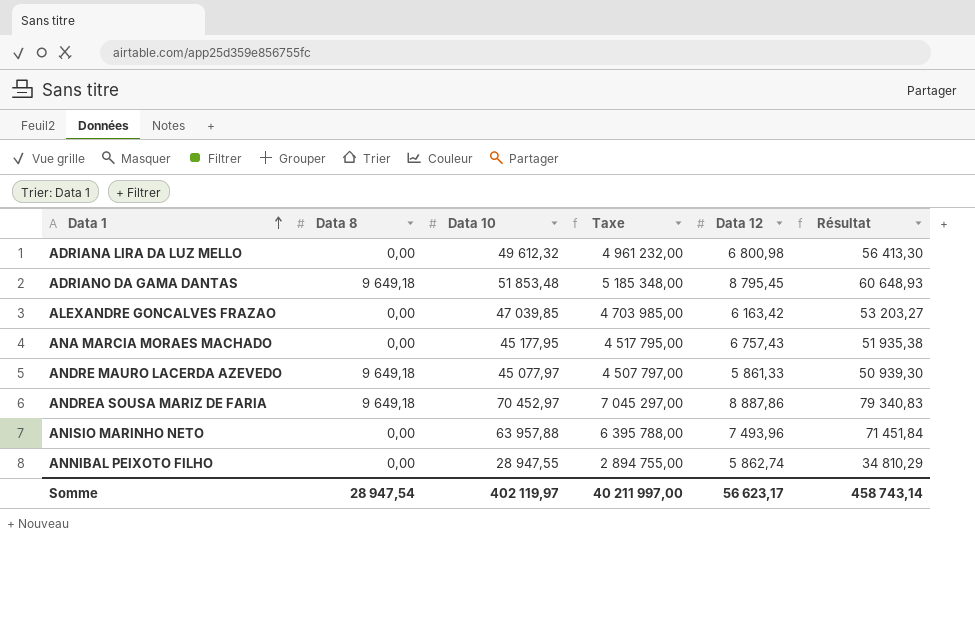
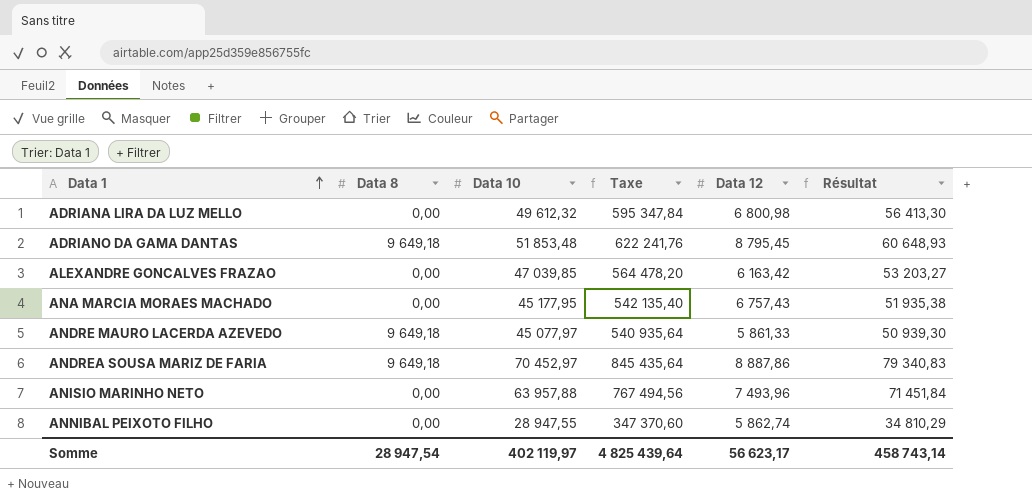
column Taxe | formula: [Data 10] * 100 -> [Data 10] * 12
Somme | Taxe: 40 211 997,00 -> 4 825 439,64

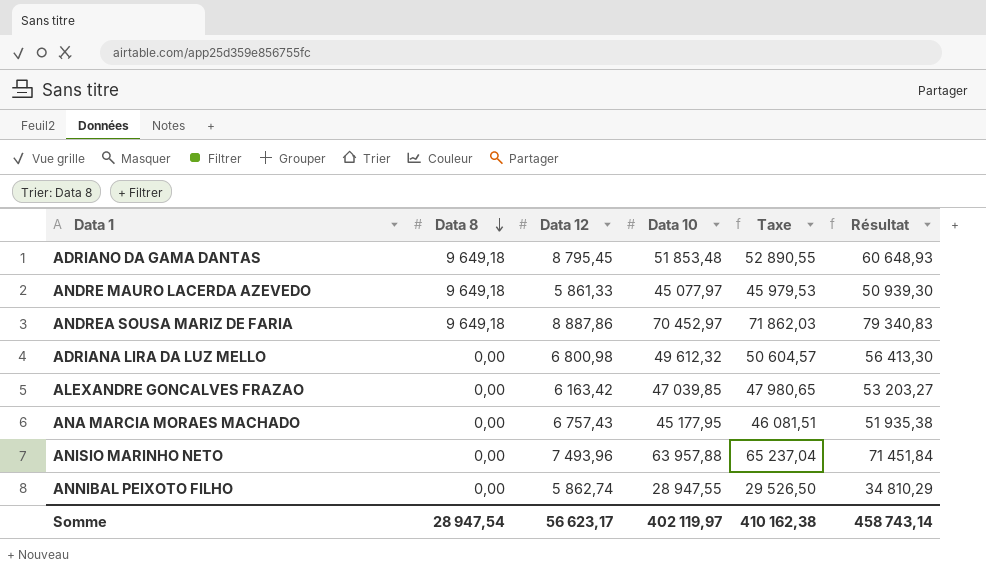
row order: Data 1 ascending -> Data 8 descending
column Data 12 | position: 5 -> 3
column Taxe | formula: [Data 10] * 12 -> [Data 10] * 1,02
Somme | Taxe: 4 825 439,64 -> 410 162,38

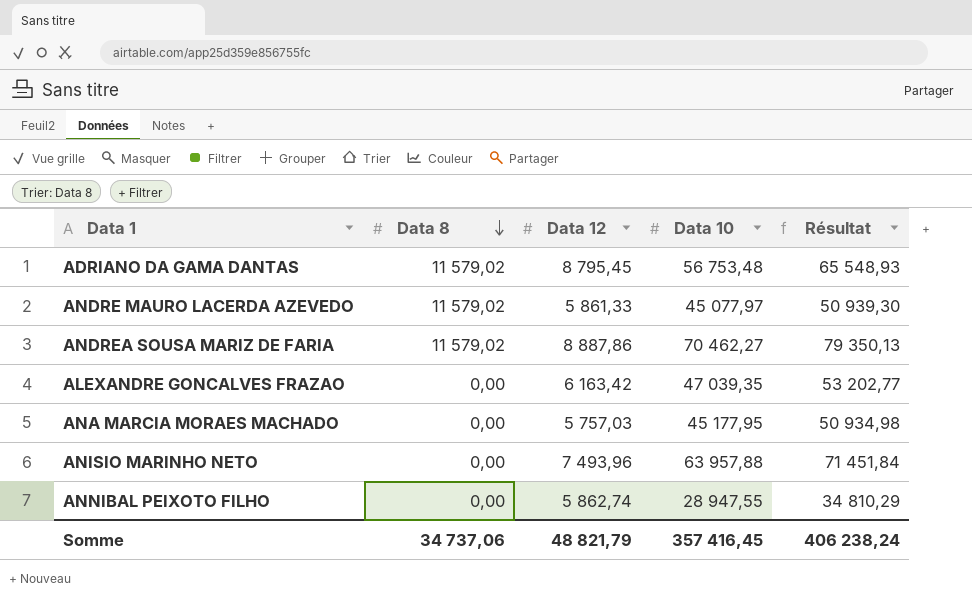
column Taxe | formula: [Data 10] * 1,02 -> none
row ADRIANA LIRA DA LUZ MELLO: 0,00 | 6 800,98 | 49 612,32 | 50 604,57 | 56 413,30 -> none
ADRIANO DA GAMA DANTAS | Data 8: 9 649,18 -> 11 579,02
ADRIANO DA GAMA DANTAS | Data 10: 51 853,48 -> 56 753,48
ADRIANO DA GAMA DANTAS | Résultat: 60 648,93 -> 65 548,93
ANDRE MAURO LACERDA AZEVEDO | Data 8: 9 649,18 -> 11 579,02
ANDREA SOUSA MARIZ DE FARIA | Data 8: 9 649,18 -> 11 579,02
ANDREA SOUSA MARIZ DE FARIA | Data 10: 70 452,97 -> 70 462,27
ANDREA SOUSA MARIZ DE FARIA | Résultat: 79 340,83 -> 79 350,13
ALEXANDRE GONCALVES FRAZAO | Data 10: 47 039,85 -> 47 039,35
ALEXANDRE GONCALVES FRAZAO | Résultat: 53 203,27 -> 53 202,77
ANA MARCIA MORAES MACHADO | Data 12: 6 757,43 -> 5 757,03
ANA MARCIA MORAES MACHADO | Résultat: 51 935,38 -> 50 934,98
Somme | Data 8: 28 947,54 -> 34 737,06
Somme | Data 12: 56 623,17 -> 48 821,79
Somme | Data 10: 402 119,97 -> 357 416,45
Somme | Résultat: 458 743,14 -> 406 238,24

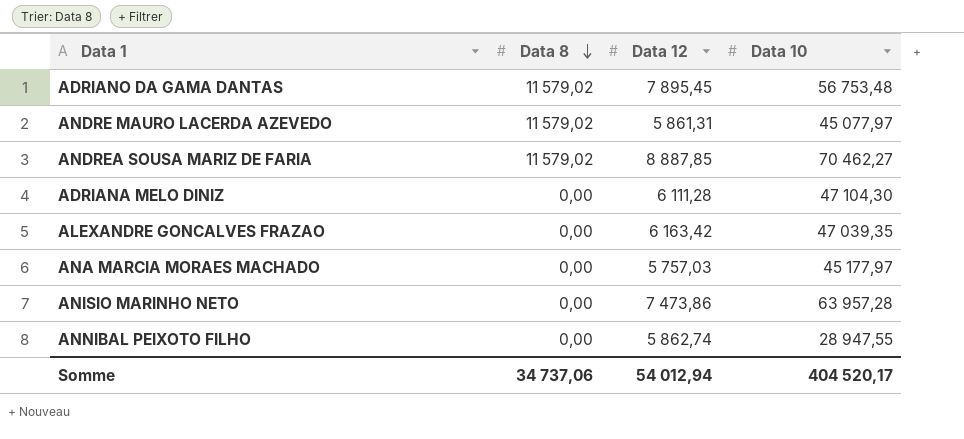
column Résultat | formula: [Data 12] + [Data 10] -> none
ADRIANO DA GAMA DANTAS | Data 12: 8 795,45 -> 7 895,45
ANDRE MAURO LACERDA AZEVEDO | Data 12: 5 861,33 -> 5 861,31
ANDREA SOUSA MARIZ DE FARIA | Data 12: 8 887,86 -> 8 887,85
row ADRIANA MELO DINIZ: none -> 0,00 | 6 111,28 | 47 104,30
ANA MARCIA MORAES MACHADO | Data 10: 45 177,95 -> 45 177,97
ANISIO MARINHO NETO | Data 12: 7 493,96 -> 7 473,86
ANISIO MARINHO NETO | Data 10: 63 957,88 -> 63 957,28
Somme | Data 12: 48 821,79 -> 54 012,94
Somme | Data 10: 357 416,45 -> 404 520,17

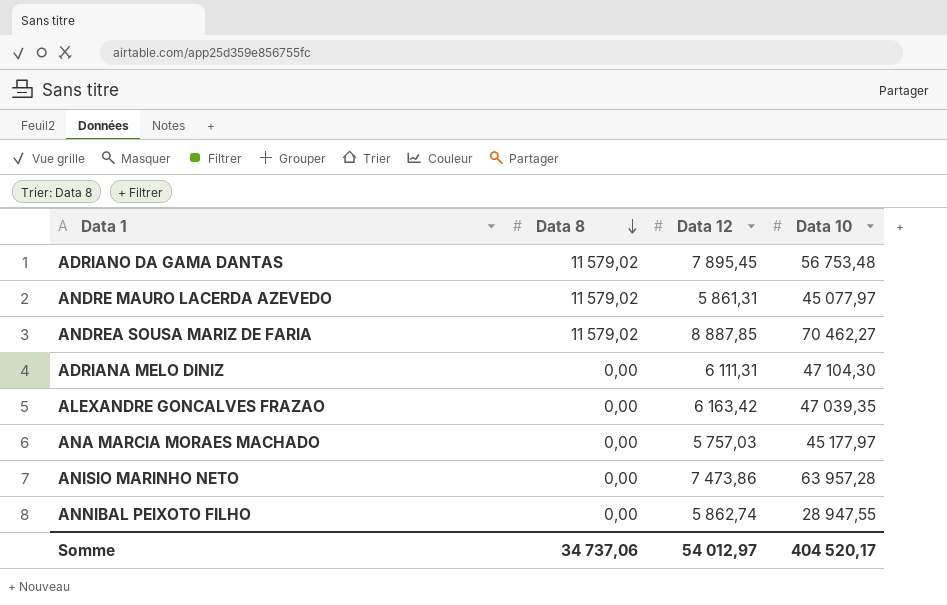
ADRIANA MELO DINIZ | Data 12: 6 111,28 -> 6 111,31
Somme | Data 12: 54 012,94 -> 54 012,97

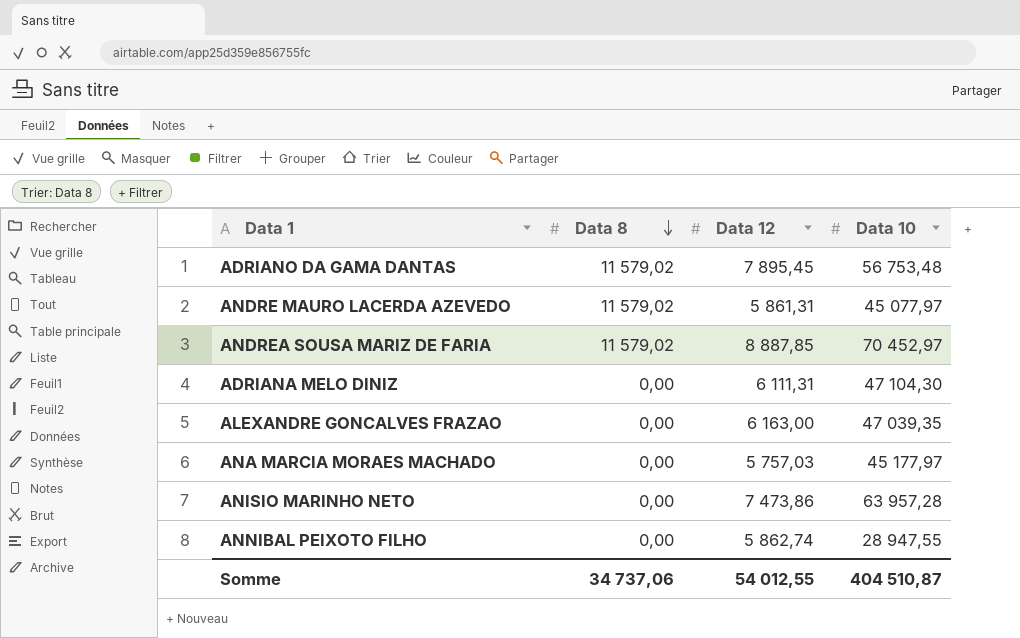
ANDREA SOUSA MARIZ DE FARIA | Data 10: 70 462,27 -> 70 452,97
ALEXANDRE GONCALVES FRAZAO | Data 12: 6 163,42 -> 6 163,00
Somme | Data 12: 54 012,97 -> 54 012,55
Somme | Data 10: 404 520,17 -> 404 510,87

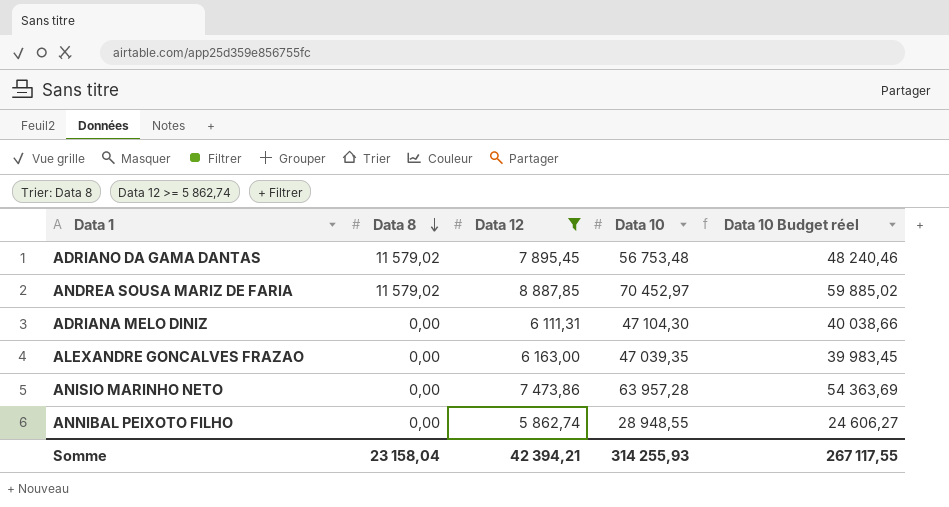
filter: none -> Data 12 >= 5 862,74
column Data 10 Budget réel | formula: none -> [Data 10] * 0,85
ANNIBAL PEIXOTO FILHO | Data 10: 28 947,55 -> 28 948,55
Somme | Data 8: 34 737,06 -> 23 158,04
Somme | Data 12: 54 012,55 -> 42 394,21
Somme | Data 10: 404 510,87 -> 314 255,93

